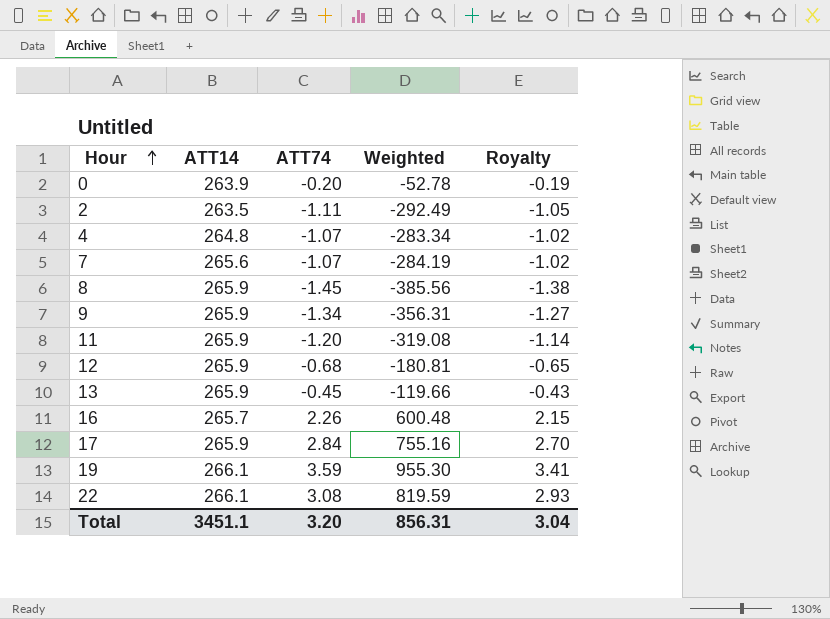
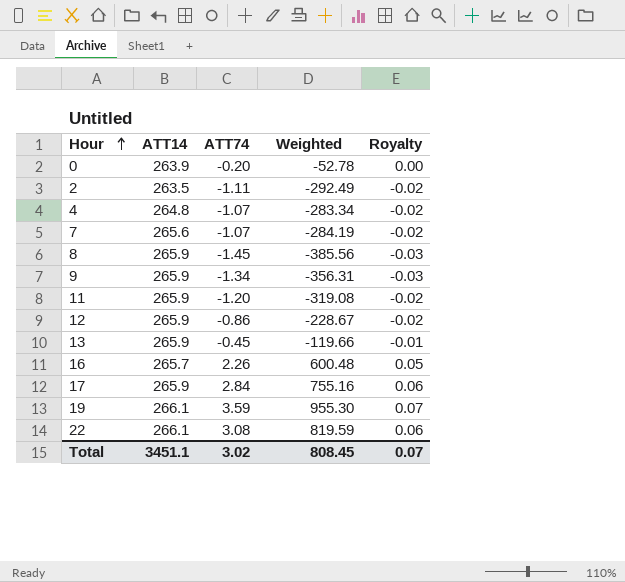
column Royalty | formula: [ATT74] * 0.95 -> [ATT74] * 0.02
12 | ATT74: -0.68 -> -0.86
12 | Weighted: -180.81 -> -228.67
Total | ATT74: 3.20 -> 3.02
Total | Weighted: 856.31 -> 808.45
Total | Royalty: 3.04 -> 0.07

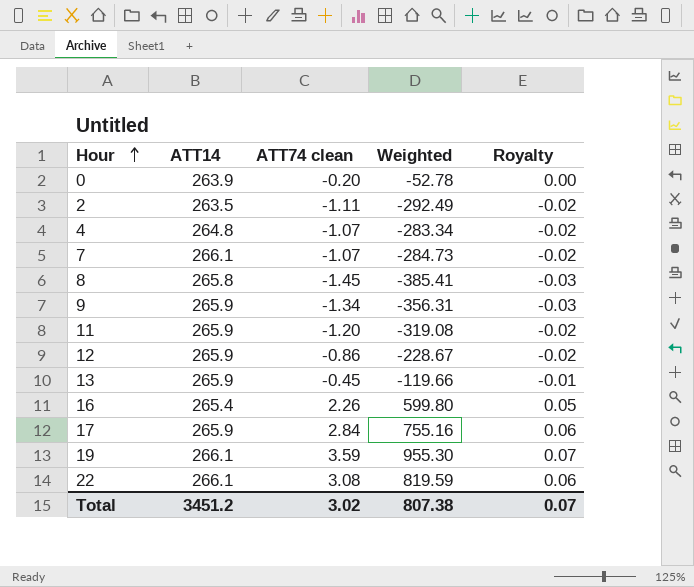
column name: ATT74 -> ATT74 clean
7 | ATT14: 265.6 -> 266.1
7 | Weighted: -284.19 -> -284.73
8 | ATT14: 265.9 -> 265.8
8 | Weighted: -385.56 -> -385.41
16 | ATT14: 265.7 -> 265.4
16 | Weighted: 600.48 -> 599.80
Total | ATT14: 3451.1 -> 3451.2
Total | Weighted: 808.45 -> 807.38

